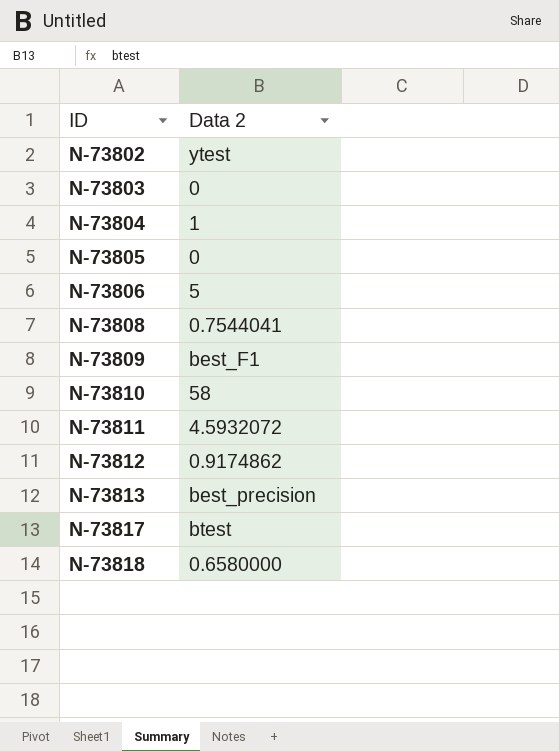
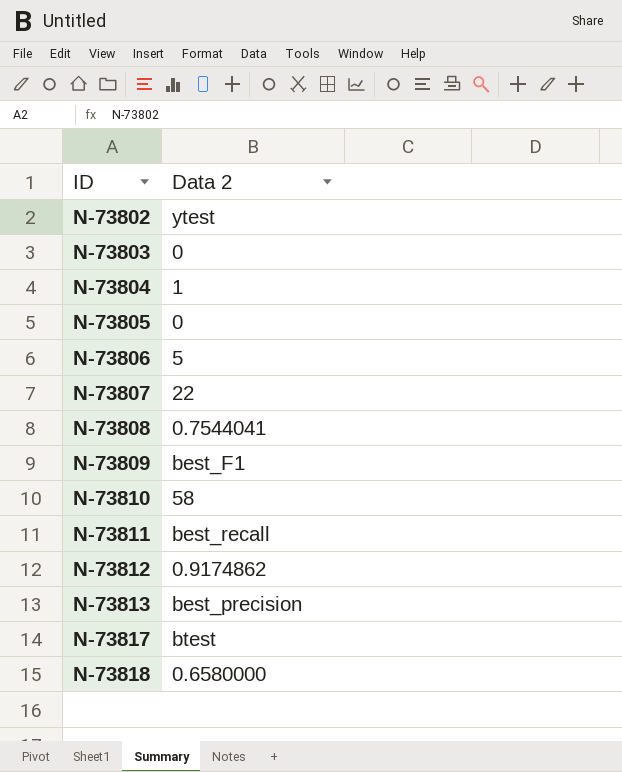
row N-73807: none -> 22
N-73811 | Data 2: 4.5932072 -> best_recall

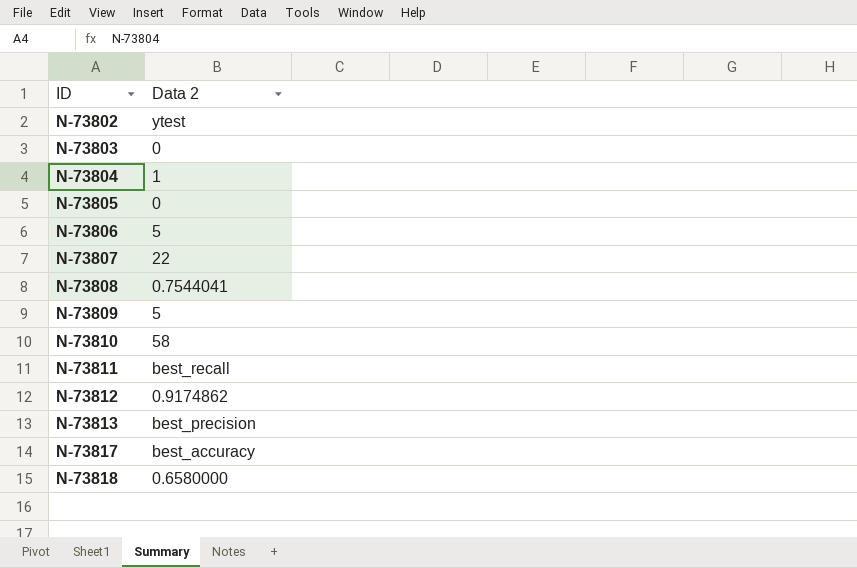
N-73809 | Data 2: best_F1 -> 5
N-73817 | Data 2: btest -> best_accuracy

